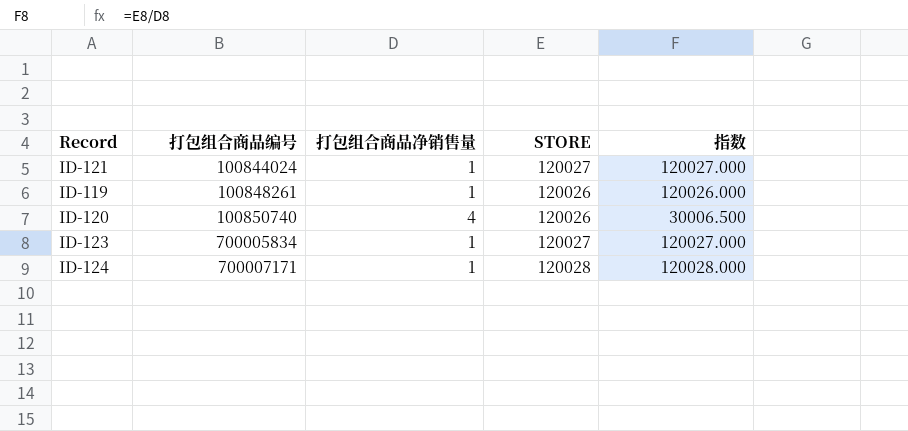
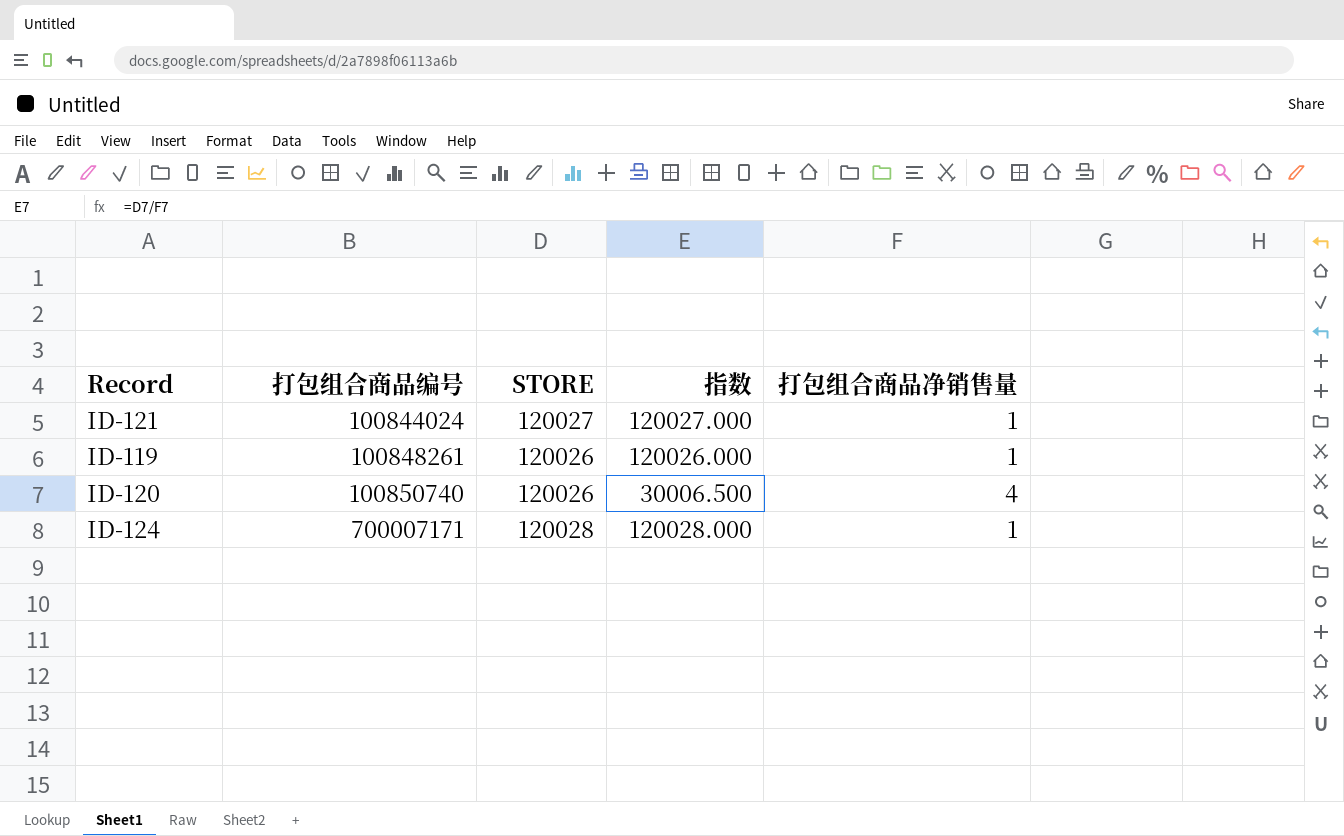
column 打包组合商品净销售量 | position: 3 -> 5
row ID-123: 700005834 | 1 | 120027 | 120027.000 -> none

